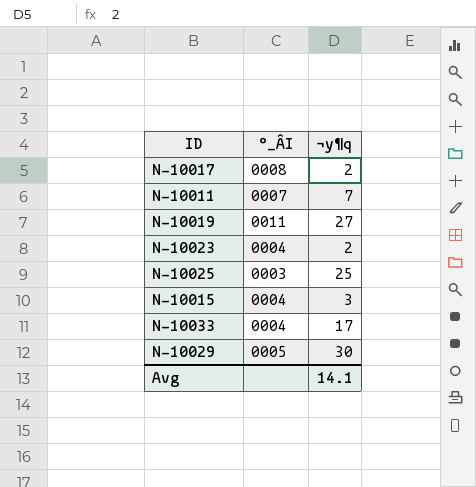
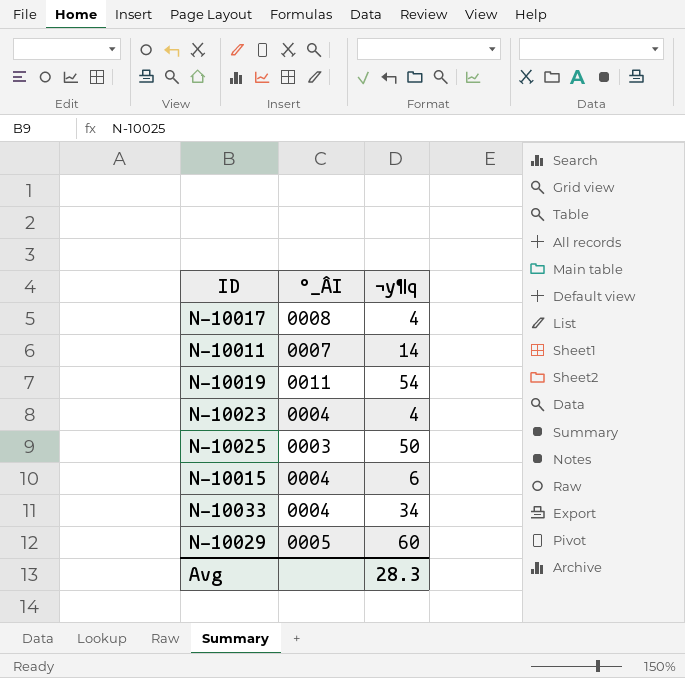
N-10017 | ¬y¶q: 2 -> 4
N-10011 | ¬y¶q: 7 -> 14
N-10019 | ¬y¶q: 27 -> 54
N-10023 | ¬y¶q: 2 -> 4
N-10025 | ¬y¶q: 25 -> 50
N-10015 | ¬y¶q: 3 -> 6
N-10033 | ¬y¶q: 17 -> 34
N-10029 | ¬y¶q: 30 -> 60
Avg | ¬y¶q: 14.1 -> 28.3

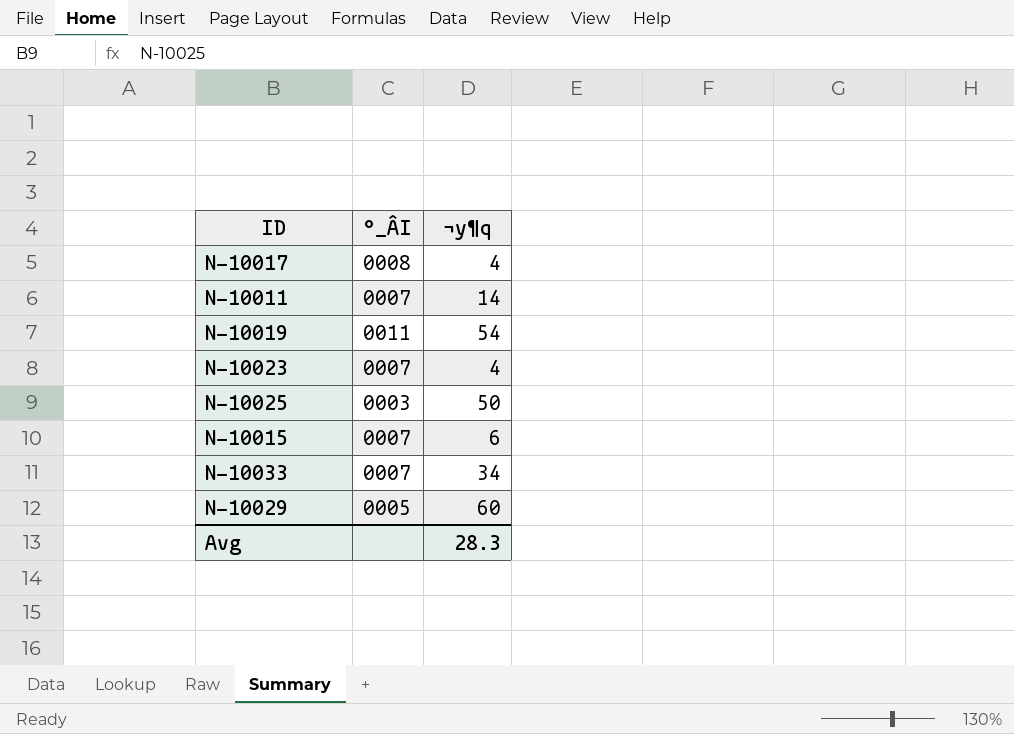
N-10023 | °_ÂI: 0004 -> 0007
N-10015 | °_ÂI: 0004 -> 0007
N-10033 | °_ÂI: 0004 -> 0007

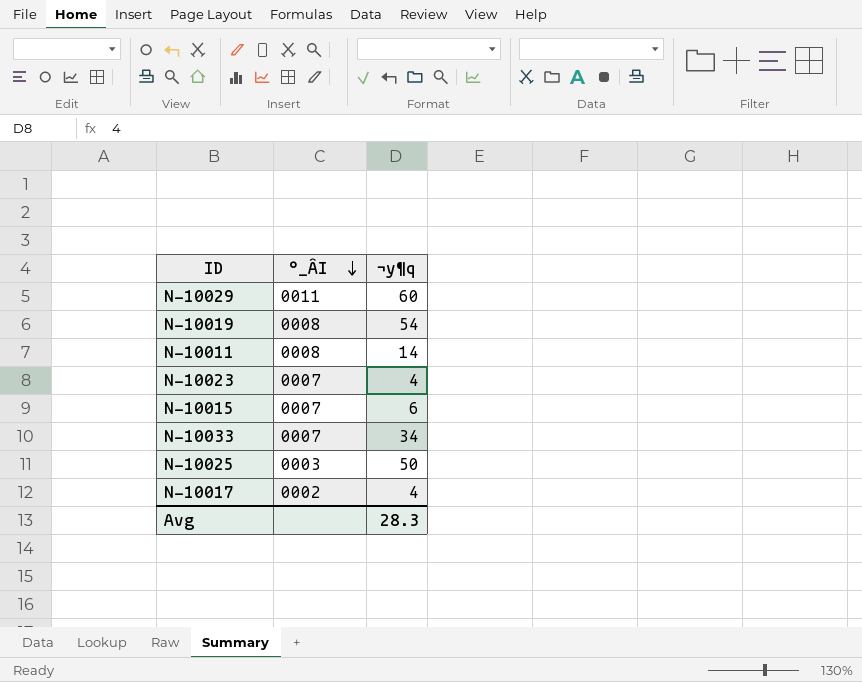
row order: none -> °_ÂI descending
N-10029 | °_ÂI: 0005 -> 0011
N-10019 | °_ÂI: 0011 -> 0008
N-10011 | °_ÂI: 0007 -> 0008
N-10017 | °_ÂI: 0008 -> 0002

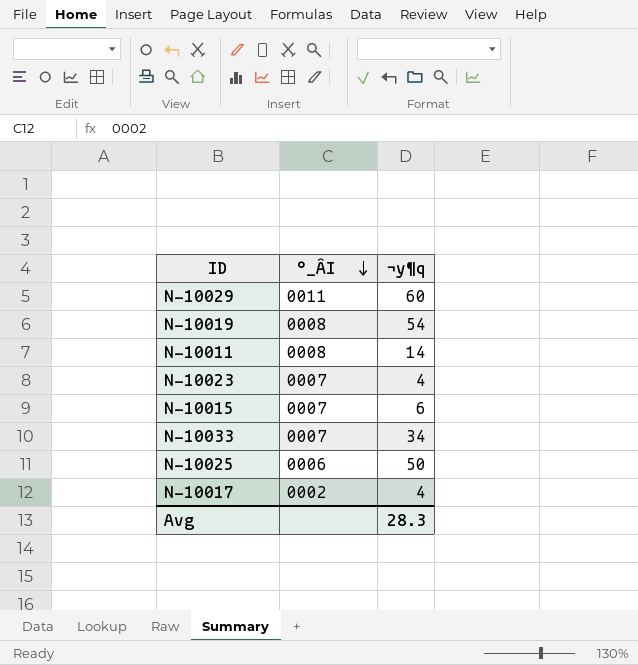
N-10025 | °_ÂI: 0003 -> 0006

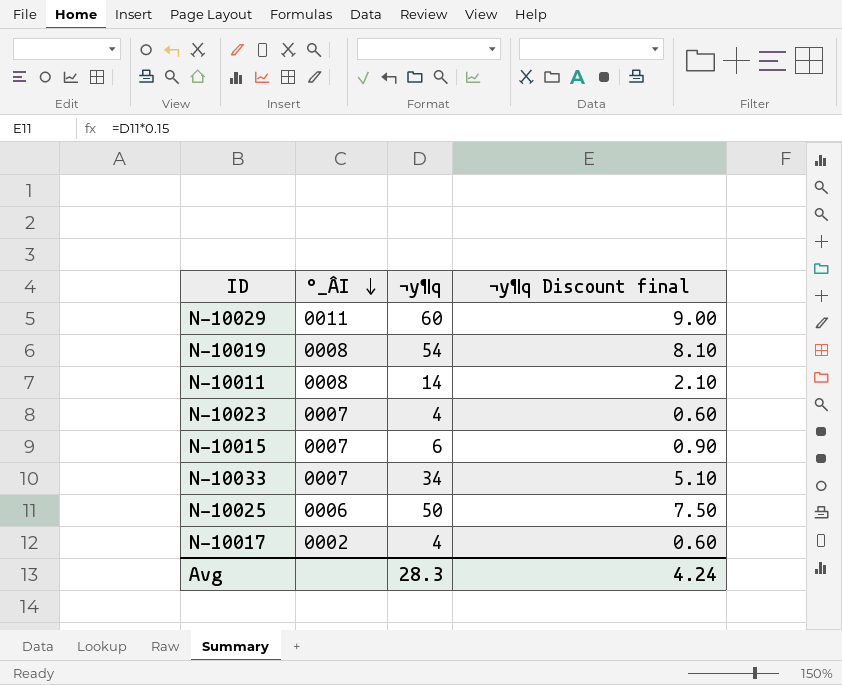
column ¬y¶q Discount final | formula: none -> [¬y¶q] * 0.15

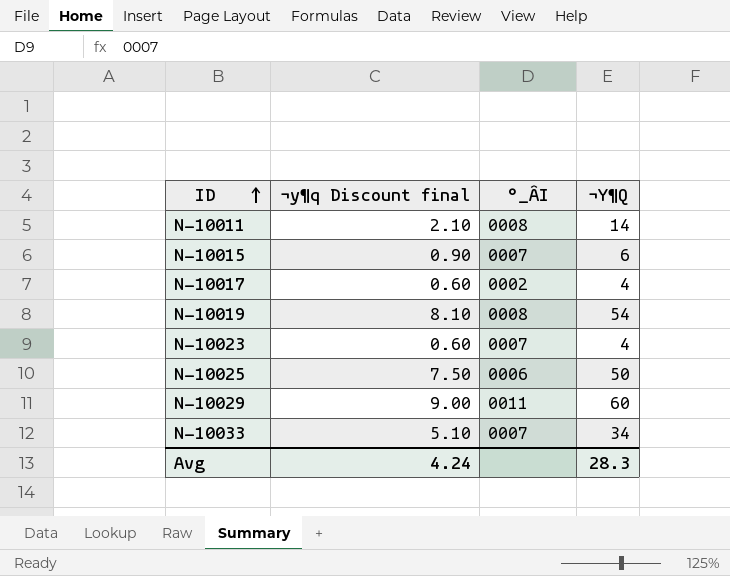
row order: °_ÂI descending -> ID ascending
column ¬y¶q Discount final | position: 4 -> 2
column name: ¬y¶q -> ¬Y¶Q

